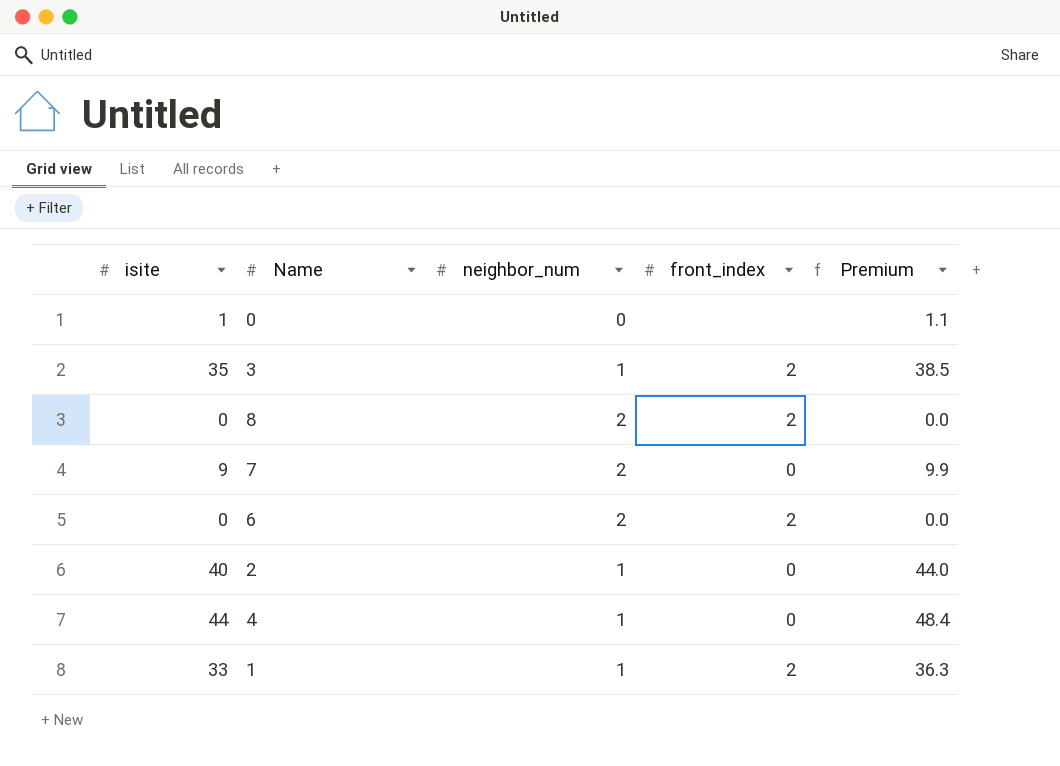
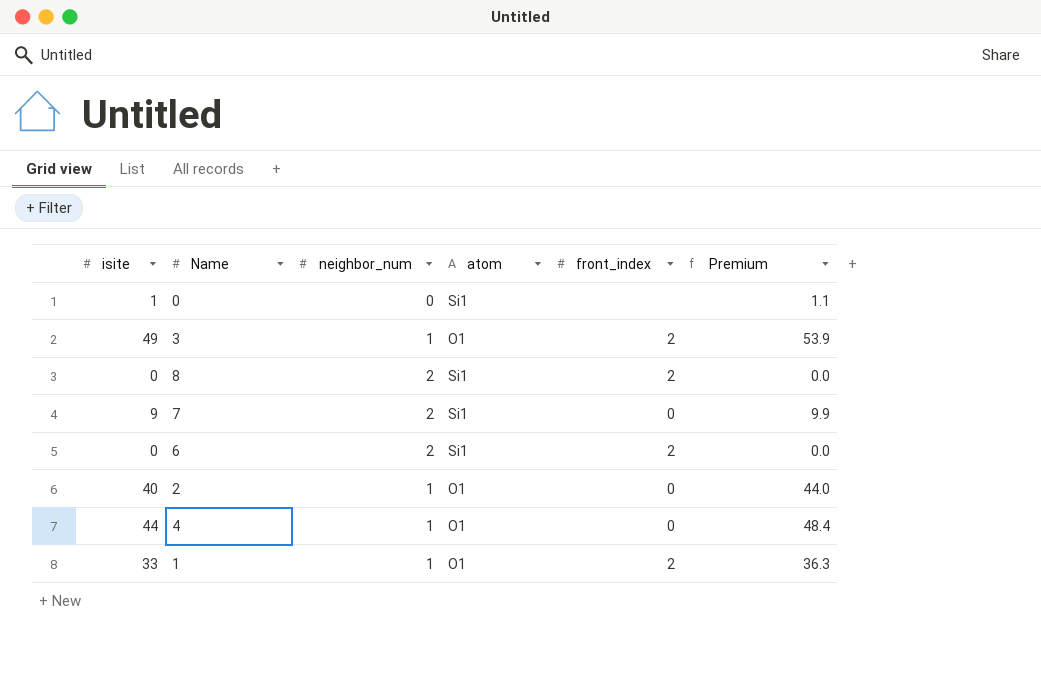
column atom | position: none -> 4
3 | isite: 35 -> 49
3 | Premium: 38.5 -> 53.9

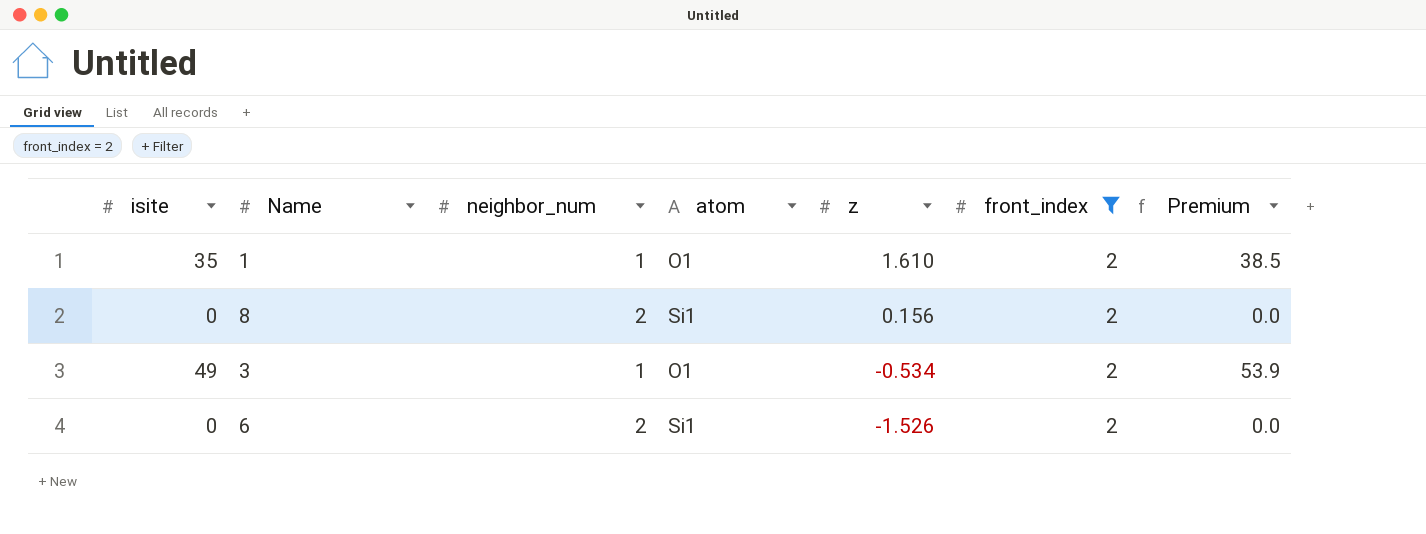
filter: none -> front_index = 2
row order: none -> z descending
column z | position: none -> 5
1 | isite: 33 -> 35
1 | Premium: 36.3 -> 38.5

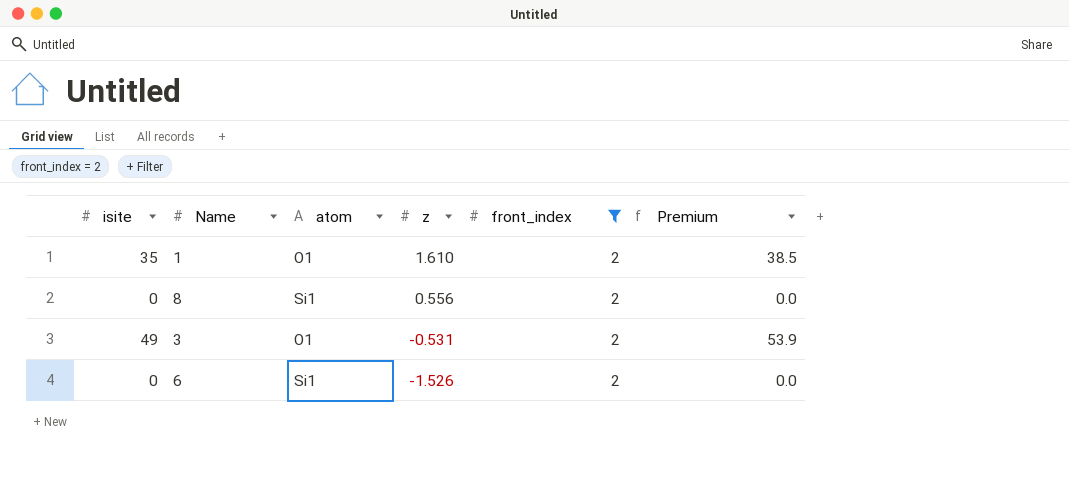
column neighbor_num | position: 3 -> none
8 | z: 0.156 -> 0.556
3 | z: -0.534 -> -0.531

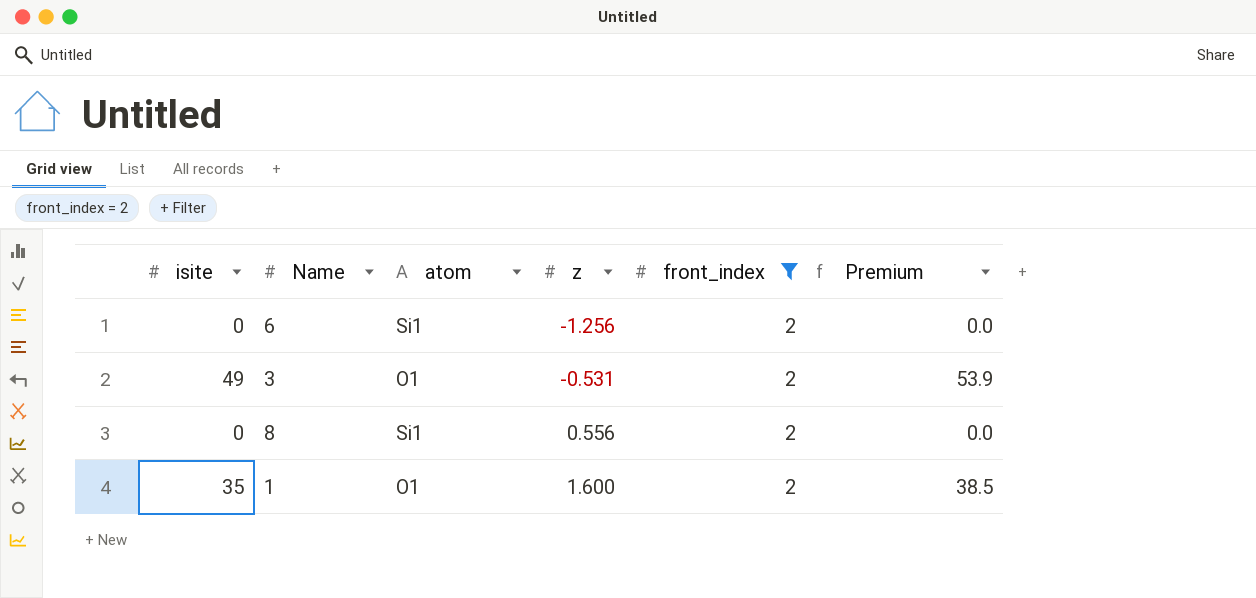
row order: z descending -> z ascending
6 | z: -1.526 -> -1.256
1 | z: 1.610 -> 1.600

